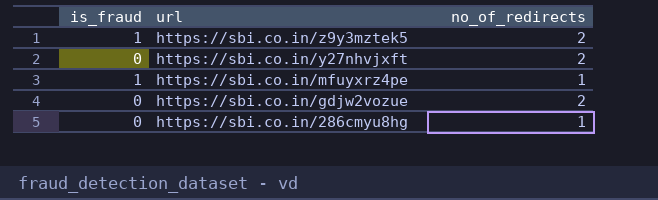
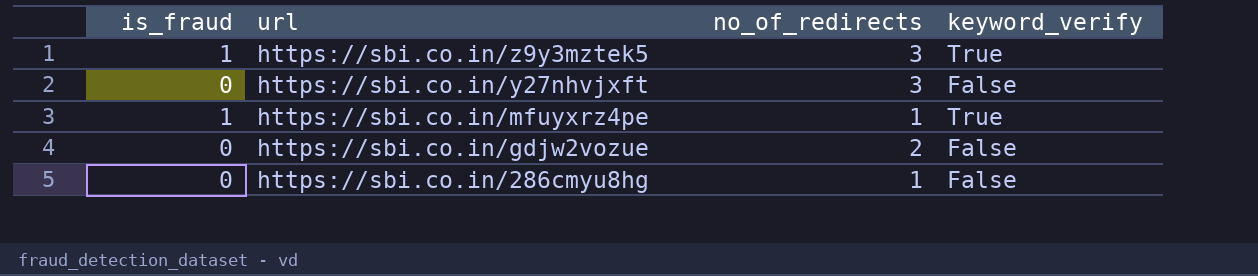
column keyword_verify | position: none -> 4
https://sbi.co.in/z9y3mztek5 | no_of_redirects: 2 -> 3
https://sbi.co.in/y27nhvjxft | no_of_redirects: 2 -> 3

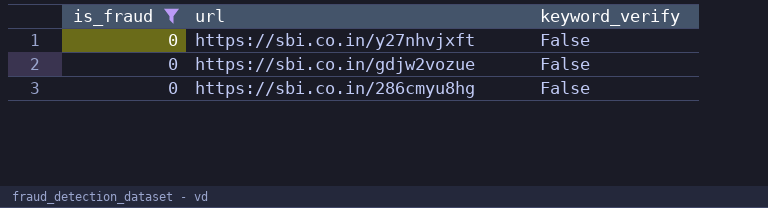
filter: none -> is_fraud = 0
column no_of_redirects | position: 3 -> none

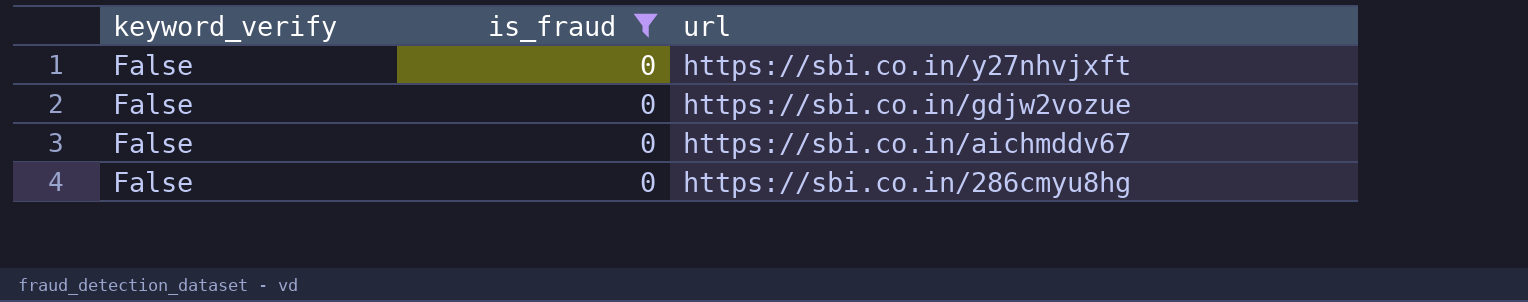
column keyword_verify | position: 3 -> 1
row https://sbi.co.in/aichmddv67: none -> False | 0

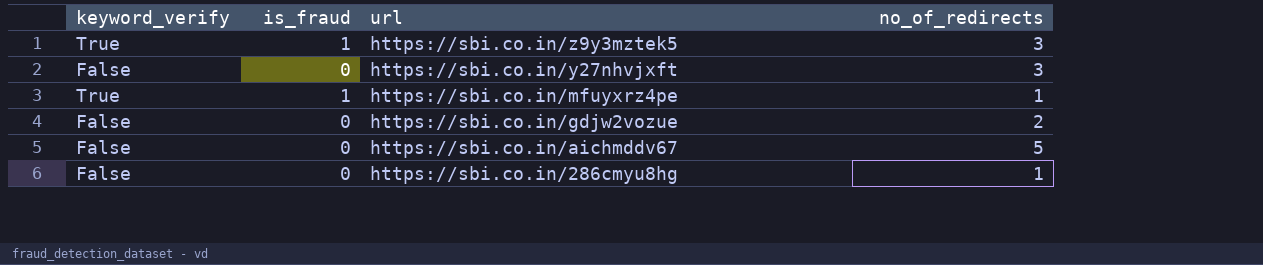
filter: is_fraud = 0 -> none
column no_of_redirects | position: none -> 4

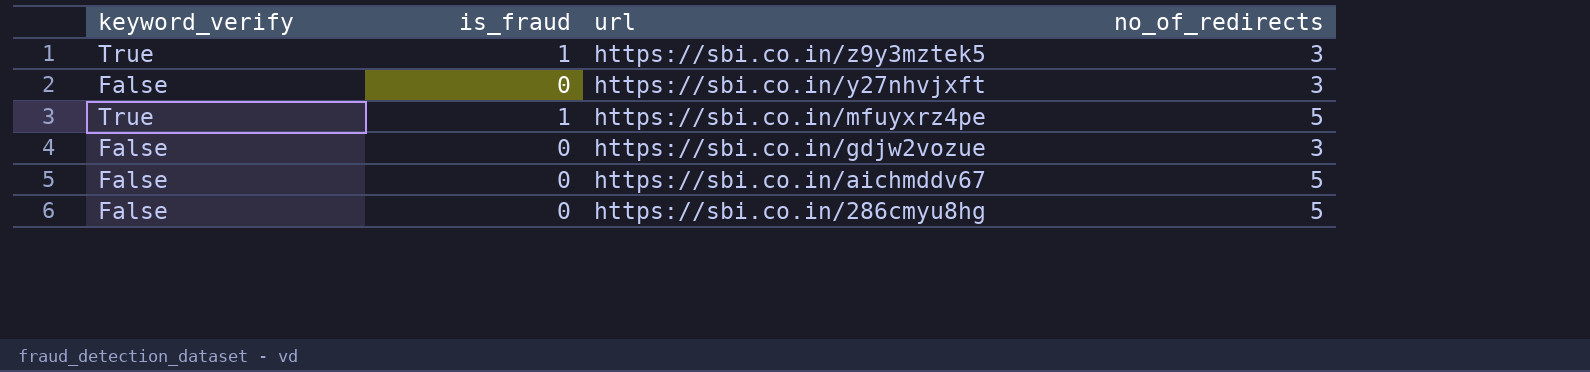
https://sbi.co.in/mfuyxrz4pe | no_of_redirects: 1 -> 5
https://sbi.co.in/gdjw2vozue | no_of_redirects: 2 -> 3
https://sbi.co.in/286cmyu8hg | no_of_redirects: 1 -> 5

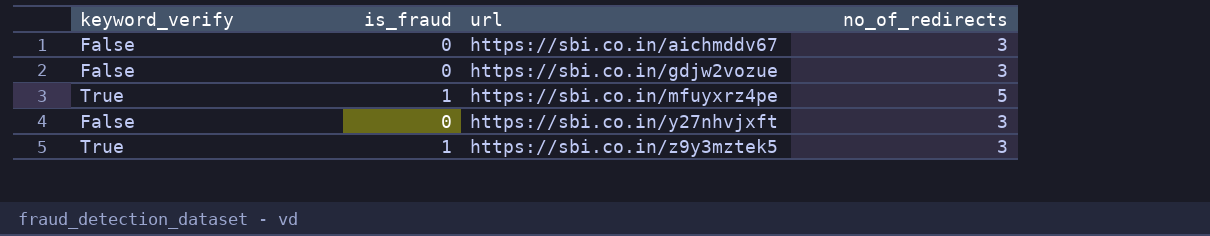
row order: url descending -> url ascending
row https://sbi.co.in/286cmyu8hg: False | 0 | 5 -> none
https://sbi.co.in/aichmddv67 | no_of_redirects: 5 -> 3

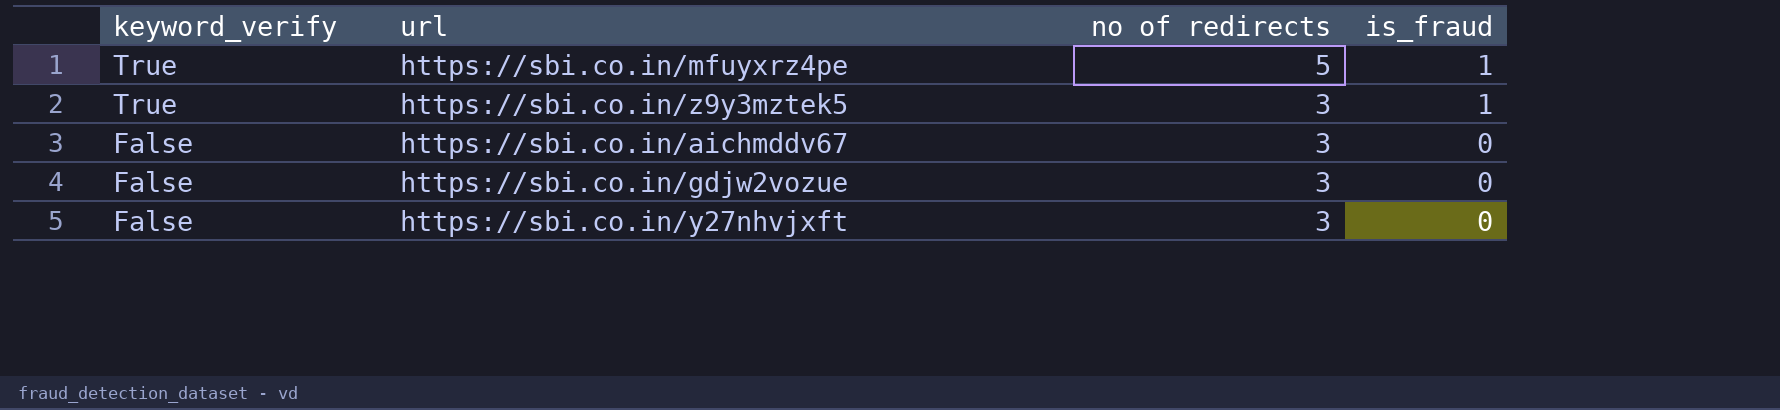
row order: url ascending -> keyword_verify descending
column name: no_of_redirects -> no of redirects
column is_fraud | position: 2 -> 4

